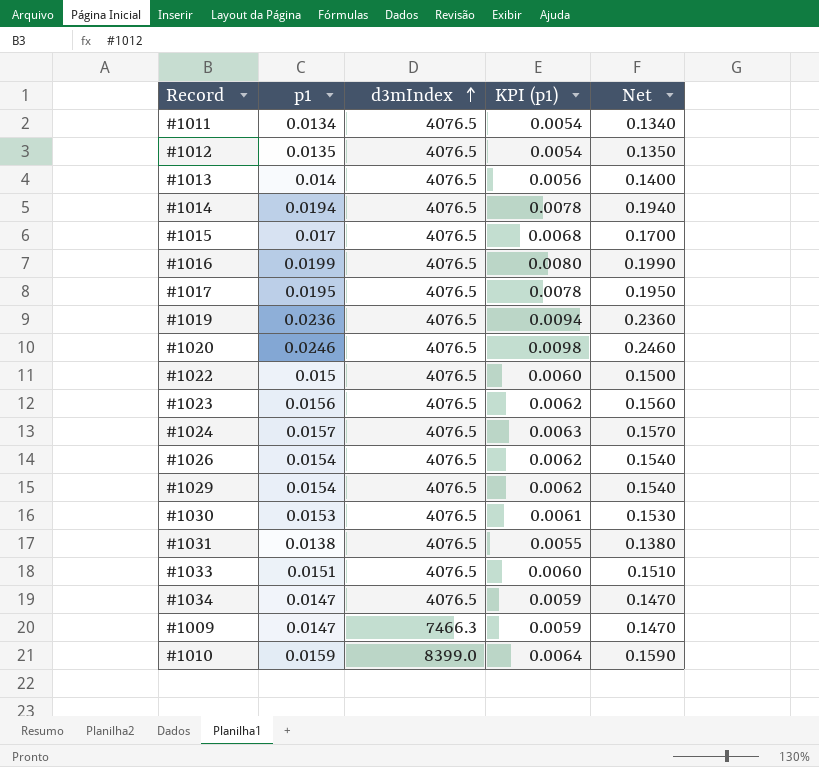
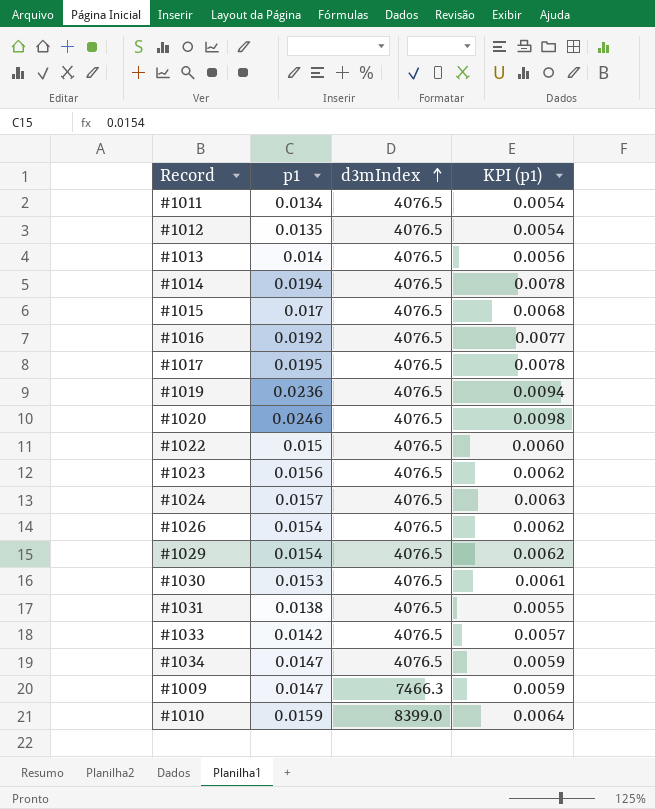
column Net | formula: [p1] * 10 -> none
#1016 | p1: 0.0199 -> 0.0192
#1016 | KPI (p1): 0.0080 -> 0.0077
#1033 | p1: 0.0151 -> 0.0142
#1033 | KPI (p1): 0.0060 -> 0.0057

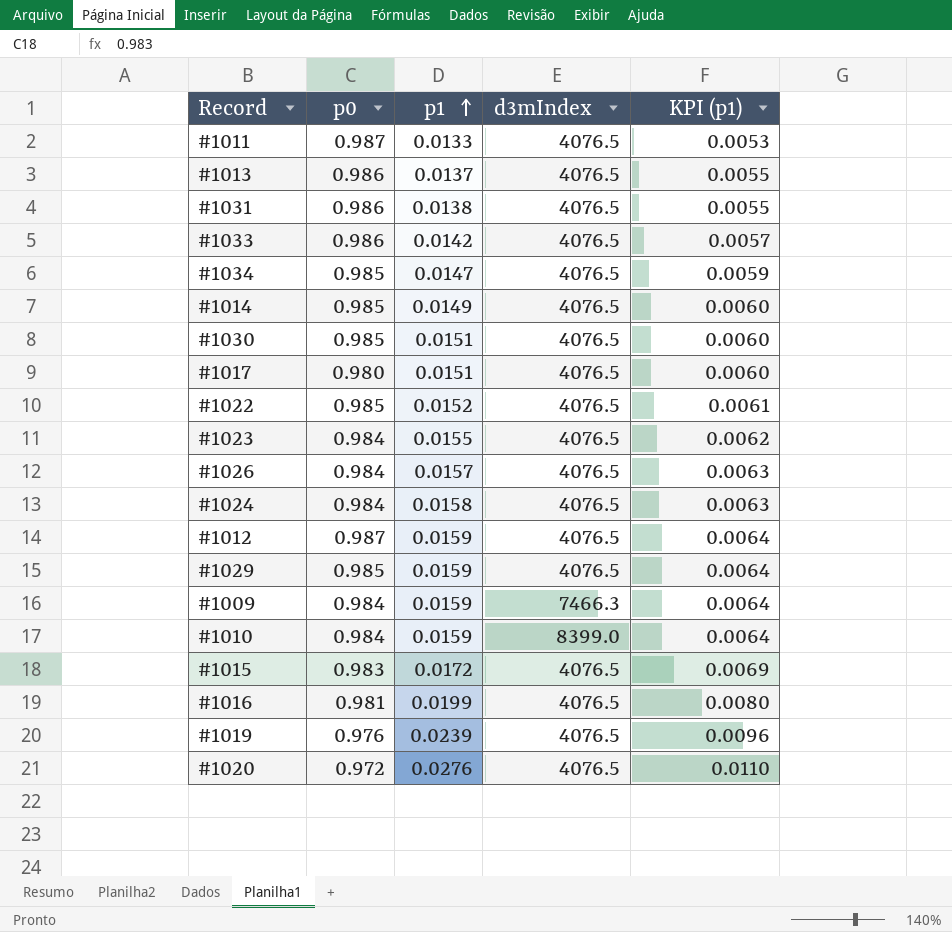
row order: d3mIndex ascending -> p1 ascending
column p0 | position: none -> 2
#1011 | p1: 0.0134 -> 0.0133
#1011 | KPI (p1): 0.0054 -> 0.0053
#1013 | p1: 0.014 -> 0.0137
#1013 | KPI (p1): 0.0056 -> 0.0055
#1014 | p1: 0.0194 -> 0.0149
#1014 | KPI (p1): 0.0078 -> 0.0060
#1030 | p1: 0.0153 -> 0.0151
#1030 | KPI (p1): 0.0061 -> 0.0060
#1017 | p1: 0.0195 -> 0.0151
#1017 | KPI (p1): 0.0078 -> 0.0060
#1022 | p1: 0.015 -> 0.0152
#1022 | KPI (p1): 0.0060 -> 0.0061
#1023 | p1: 0.0156 -> 0.0155
#1026 | p1: 0.0154 -> 0.0157
#1026 | KPI (p1): 0.0062 -> 0.0063
#1024 | p1: 0.0157 -> 0.0158
#1012 | p1: 0.0135 -> 0.0159
#1012 | KPI (p1): 0.0054 -> 0.0064
#1029 | p1: 0.0154 -> 0.0159
#1029 | KPI (p1): 0.0062 -> 0.0064
#1009 | p1: 0.0147 -> 0.0159
#1009 | KPI (p1): 0.0059 -> 0.0064
#1015 | p1: 0.017 -> 0.0172
#1015 | KPI (p1): 0.0068 -> 0.0069
#1016 | p1: 0.0192 -> 0.0199
#1016 | KPI (p1): 0.0077 -> 0.0080
#1019 | p1: 0.0236 -> 0.0239
#1019 | KPI (p1): 0.0094 -> 0.0096
#1020 | p1: 0.0246 -> 0.0276
#1020 | KPI (p1): 0.0098 -> 0.0110

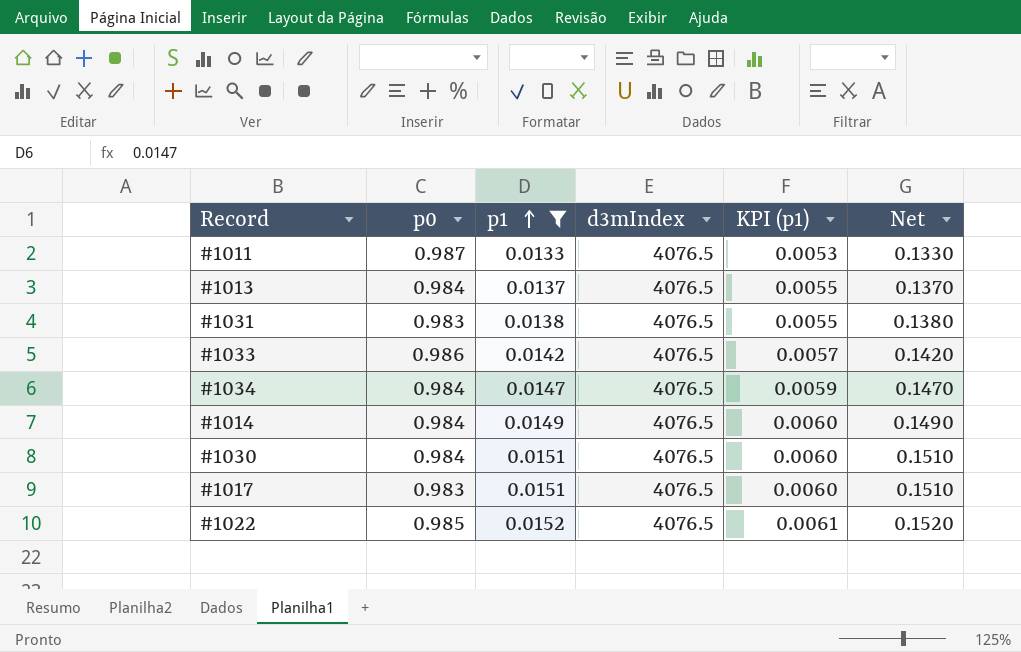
filter: none -> p1 <= 0.0152
column Net | formula: none -> [p1] * 10
#1013 | p0: 0.986 -> 0.984
#1031 | p0: 0.986 -> 0.983
#1034 | p0: 0.985 -> 0.984
#1014 | p0: 0.985 -> 0.984
#1030 | p0: 0.985 -> 0.984
#1017 | p0: 0.980 -> 0.983

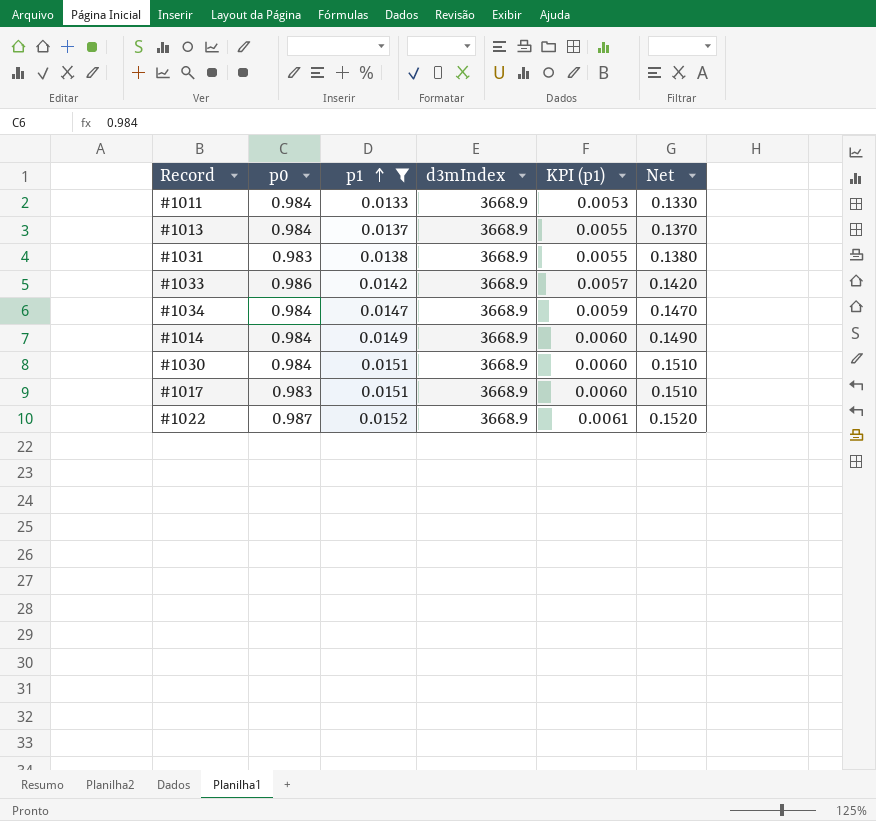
#1011 | p0: 0.987 -> 0.984
#1011 | d3mIndex: 4076.5 -> 3668.9
#1013 | d3mIndex: 4076.5 -> 3668.9
#1031 | d3mIndex: 4076.5 -> 3668.9
#1033 | d3mIndex: 4076.5 -> 3668.9
#1034 | d3mIndex: 4076.5 -> 3668.9
#1014 | d3mIndex: 4076.5 -> 3668.9
#1030 | d3mIndex: 4076.5 -> 3668.9
#1017 | d3mIndex: 4076.5 -> 3668.9
#1022 | p0: 0.985 -> 0.987
#1022 | d3mIndex: 4076.5 -> 3668.9

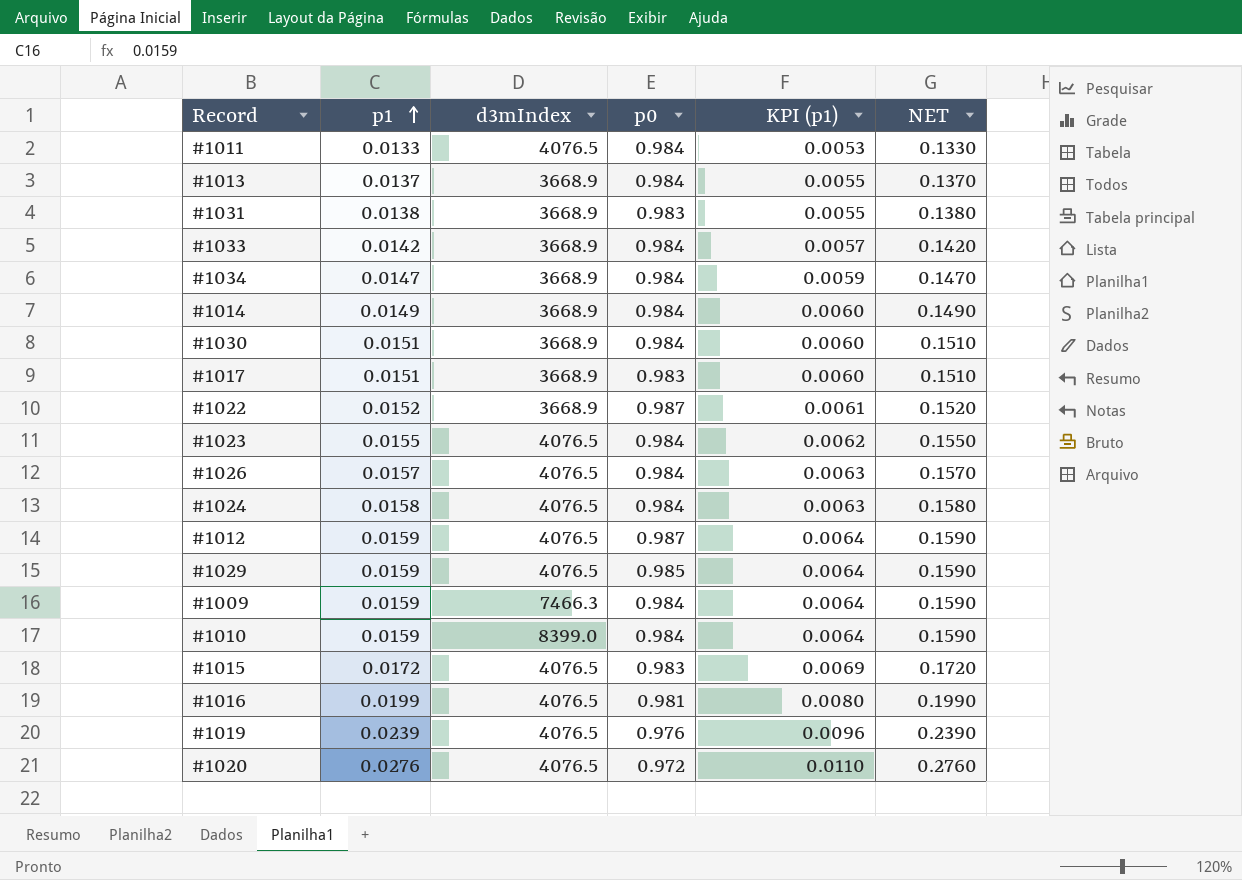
filter: p1 <= 0.0152 -> none
column p0 | position: 2 -> 4
column name: Net -> NET
#1011 | d3mIndex: 3668.9 -> 4076.5
#1033 | p0: 0.986 -> 0.984

